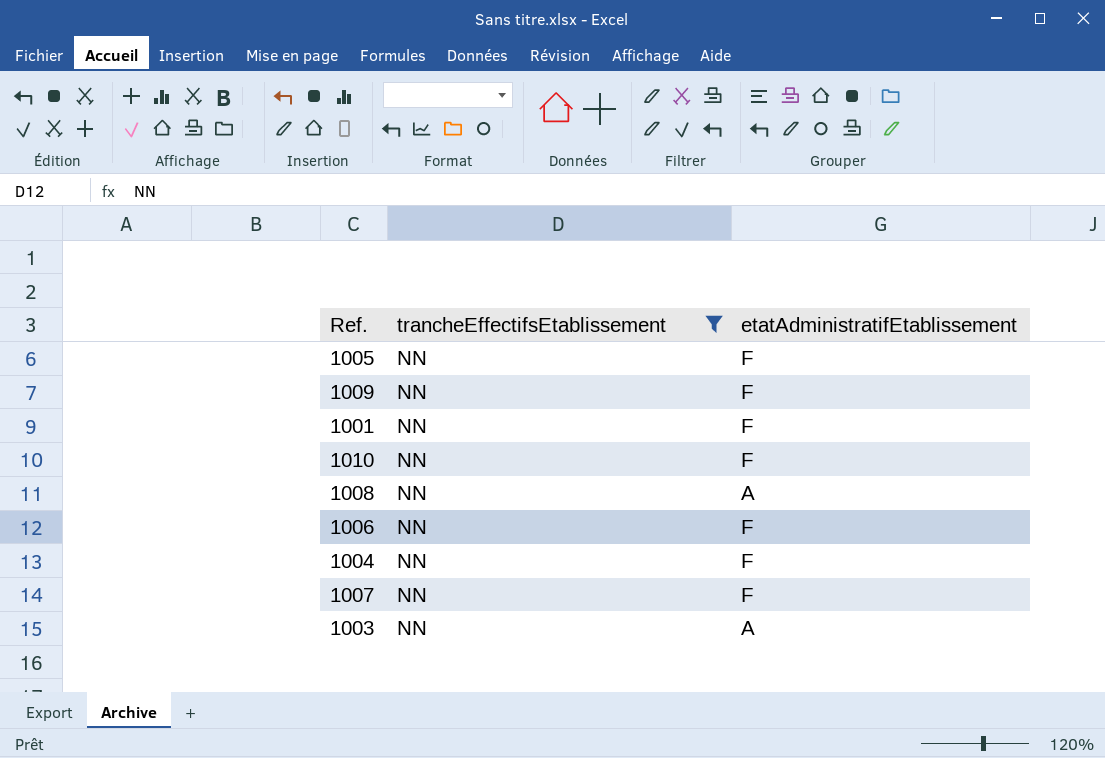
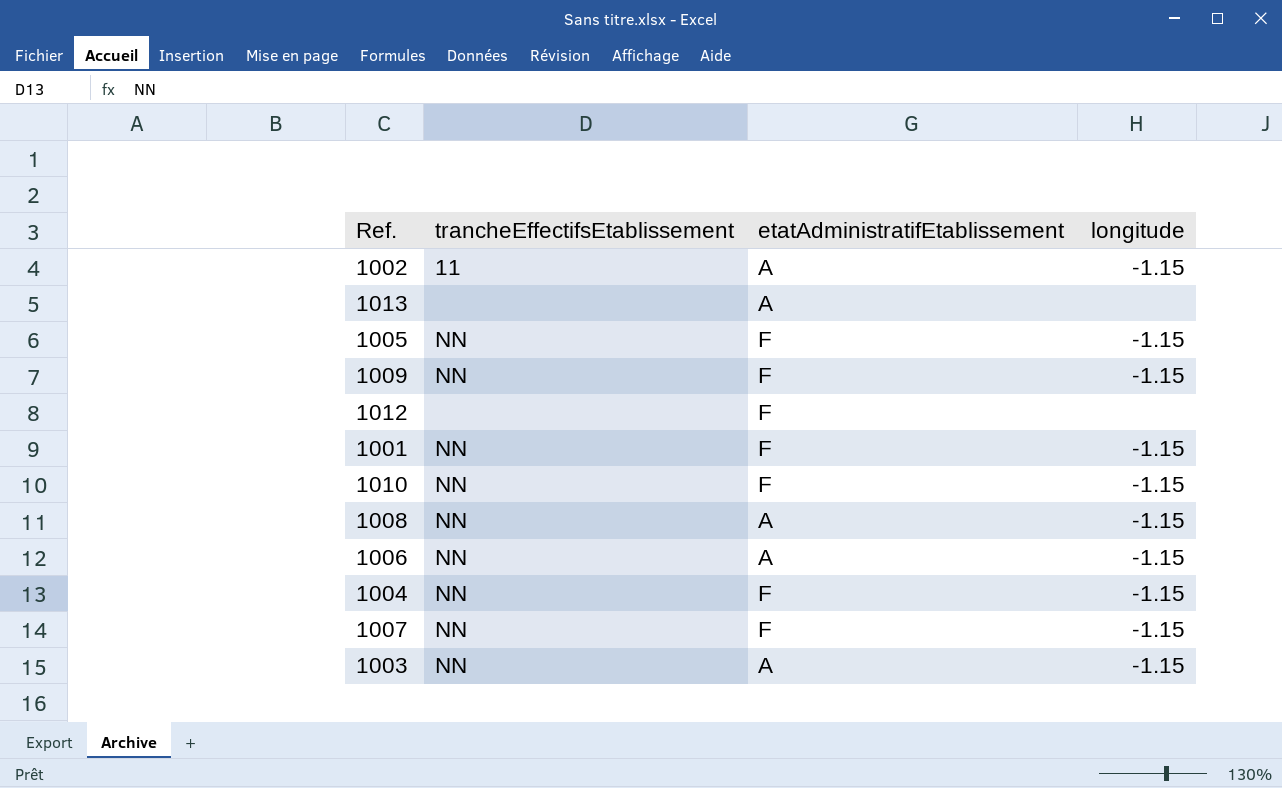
filter: trancheEffectifsEtablissement = NN -> none
column longitude | position: none -> 4
1006 | etatAdministratifEtablissement: F -> A

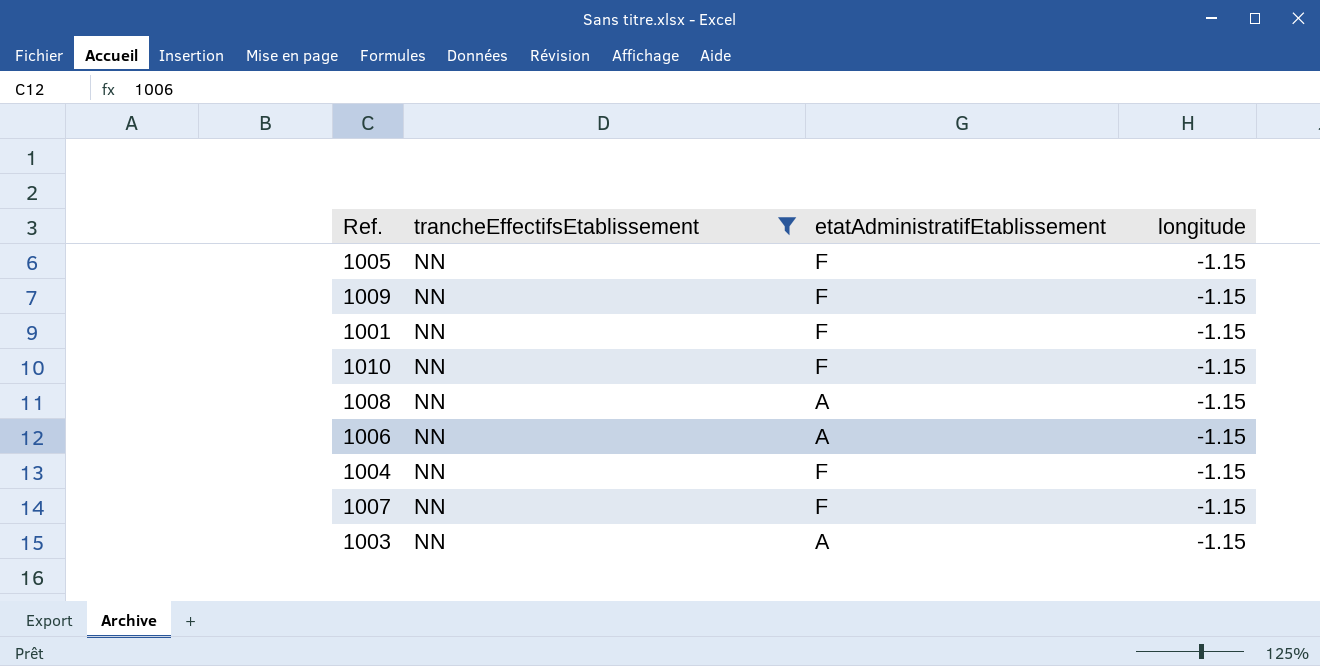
filter: none -> trancheEffectifsEtablissement = NN

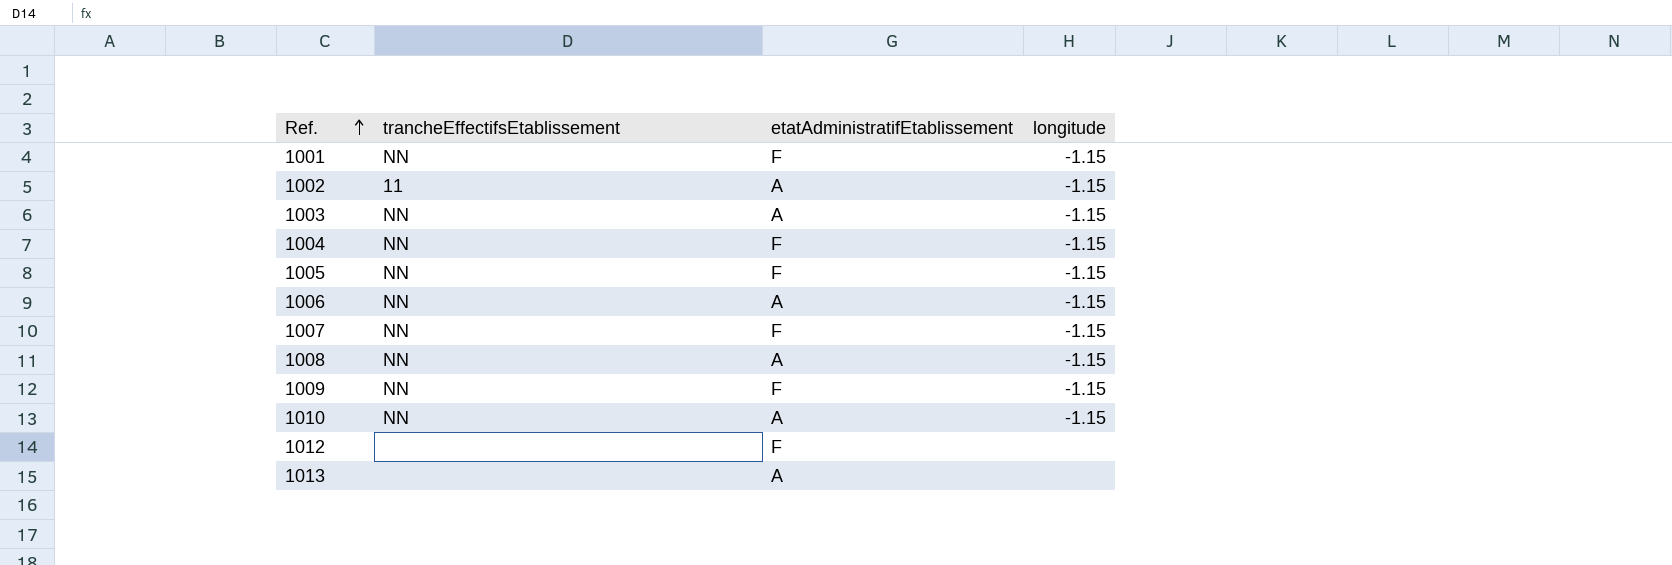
filter: trancheEffectifsEtablissement = NN -> none
row order: none -> Ref. ascending
1010 | etatAdministratifEtablissement: F -> A

